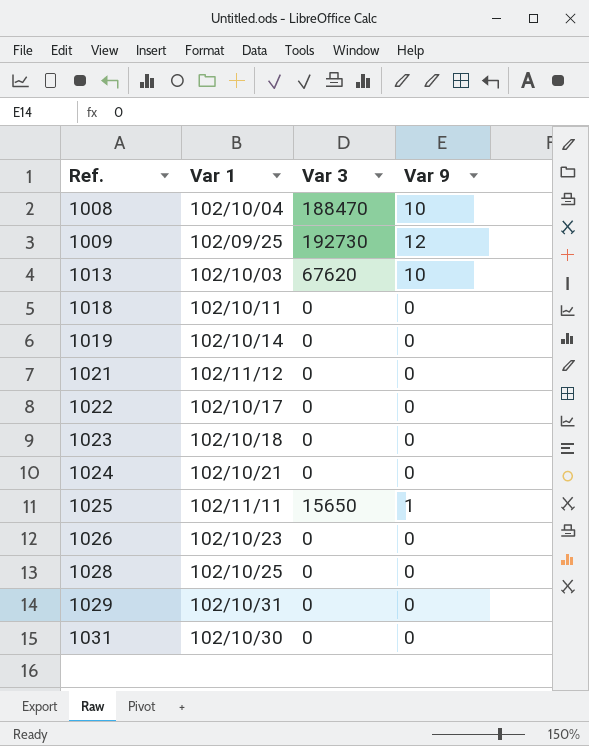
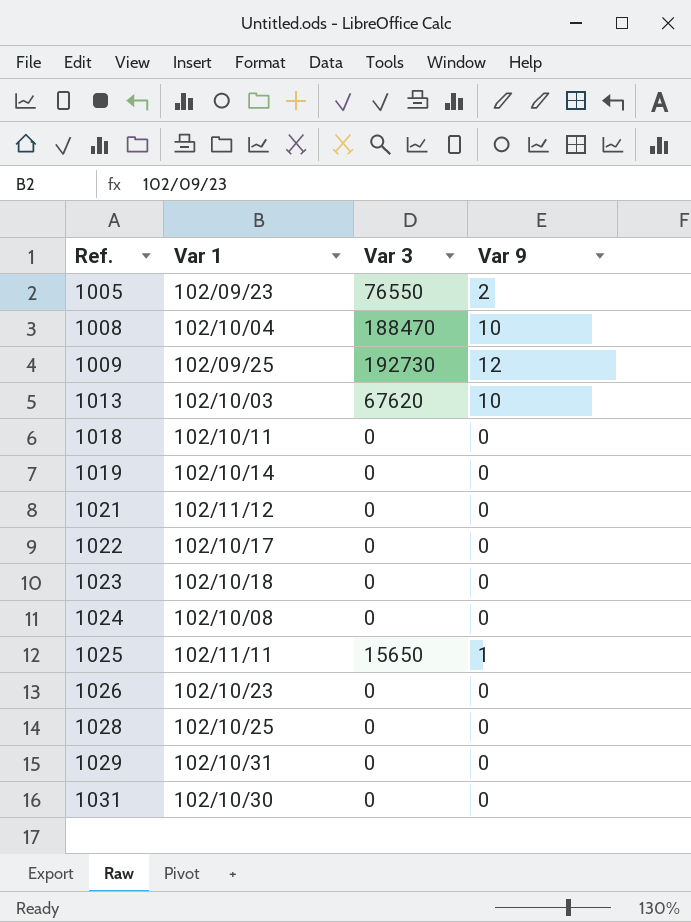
row 1005: none -> 102/09/23 | 76550 | 2
1024 | Var 1: 102/10/21 -> 102/10/08

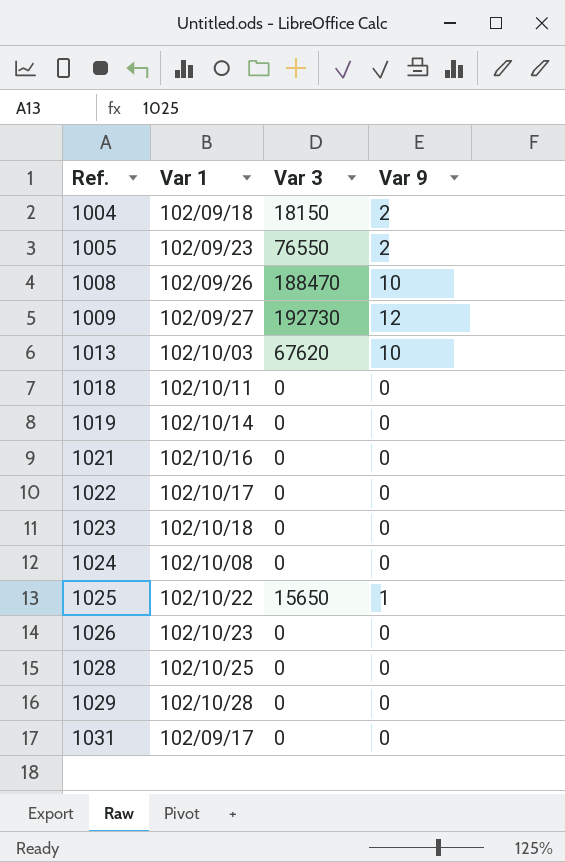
row 1004: none -> 102/09/18 | 18150 | 2
1008 | Var 1: 102/10/04 -> 102/09/26
1009 | Var 1: 102/09/25 -> 102/09/27
1021 | Var 1: 102/11/12 -> 102/10/16
1025 | Var 1: 102/11/11 -> 102/10/22
1029 | Var 1: 102/10/31 -> 102/10/28
1031 | Var 1: 102/10/30 -> 102/09/17

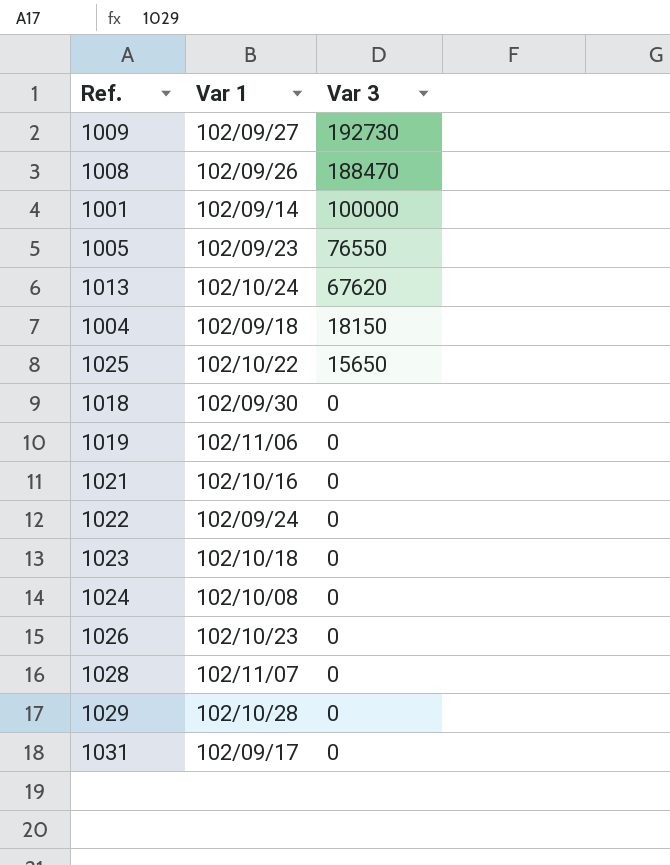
row order: Ref. ascending -> Var 3 descending
column Var 9 | position: 4 -> none
row 1001: none -> 102/09/14 | 100000
1013 | Var 1: 102/10/03 -> 102/10/24
1018 | Var 1: 102/10/11 -> 102/09/30
1019 | Var 1: 102/10/14 -> 102/11/06
1022 | Var 1: 102/10/17 -> 102/09/24
1028 | Var 1: 102/10/25 -> 102/11/07

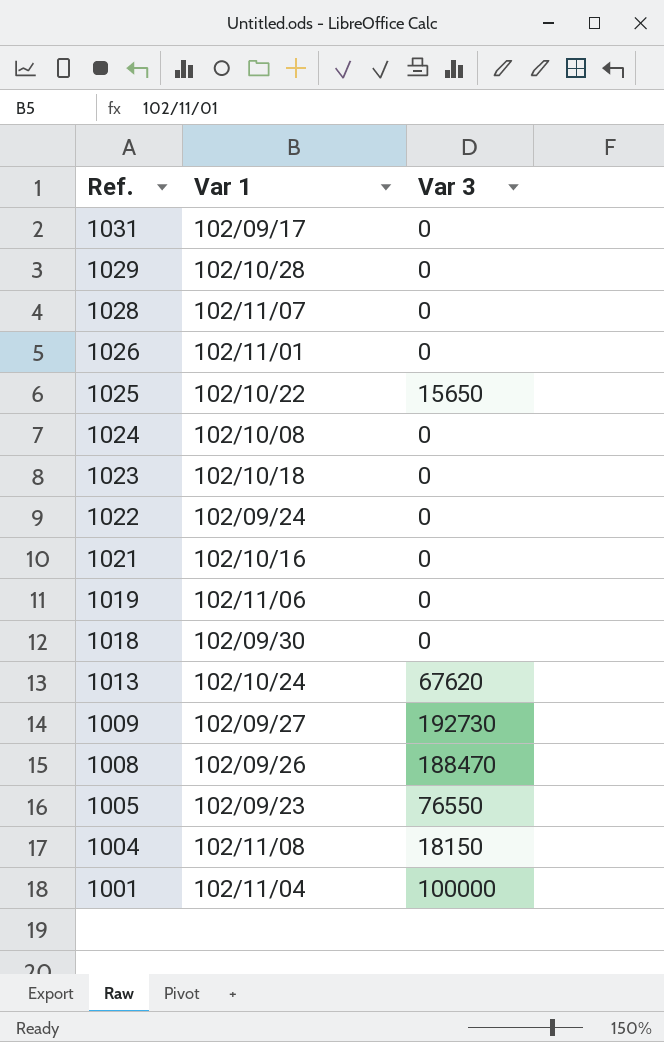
row order: Var 3 descending -> Ref. descending
1026 | Var 1: 102/10/23 -> 102/11/01
1004 | Var 1: 102/09/18 -> 102/11/08
1001 | Var 1: 102/09/14 -> 102/11/04

